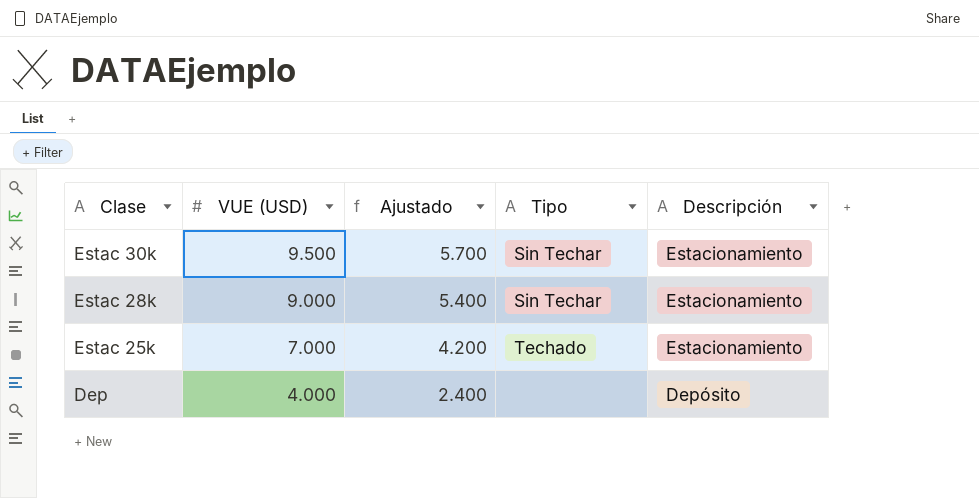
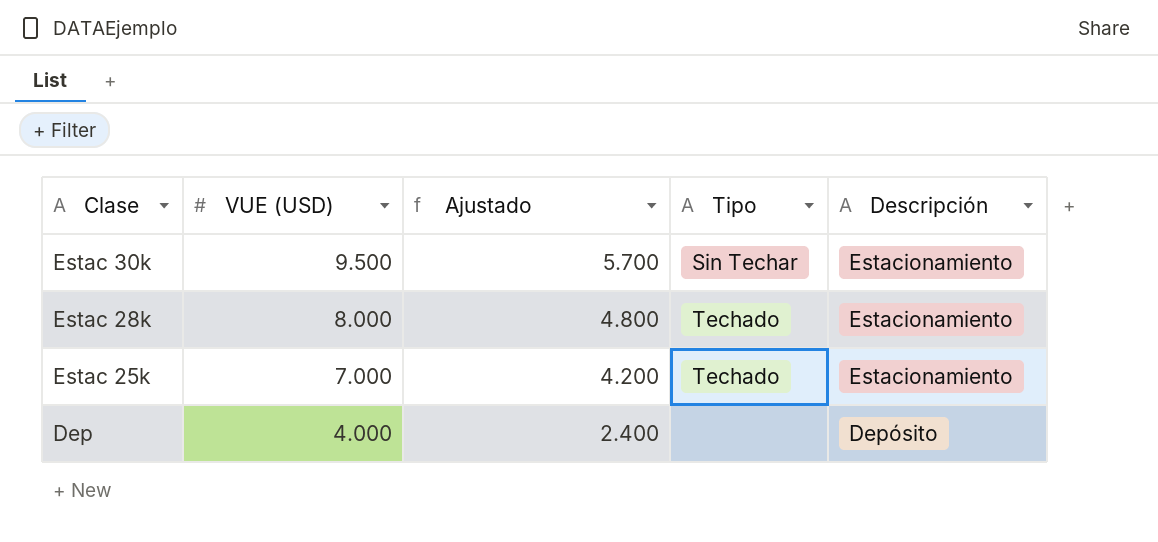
Estac 28k | VUE (USD): 9.000 -> 8.000
Estac 28k | Ajustado: 5.400 -> 4.800
Estac 28k | Tipo: Sin Techar -> Techado

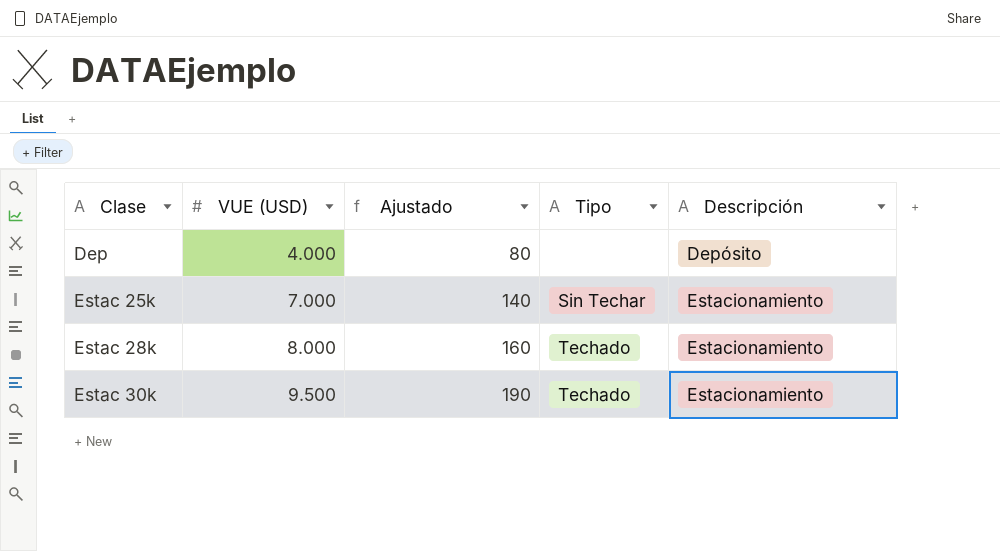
row order: Clase descending -> Clase ascending
column Ajustado | formula: [VUE (USD)] * 0,6 -> [VUE (USD)] * 0,02
Estac 25k | Tipo: Techado -> Sin Techar
Estac 30k | Tipo: Sin Techar -> Techado

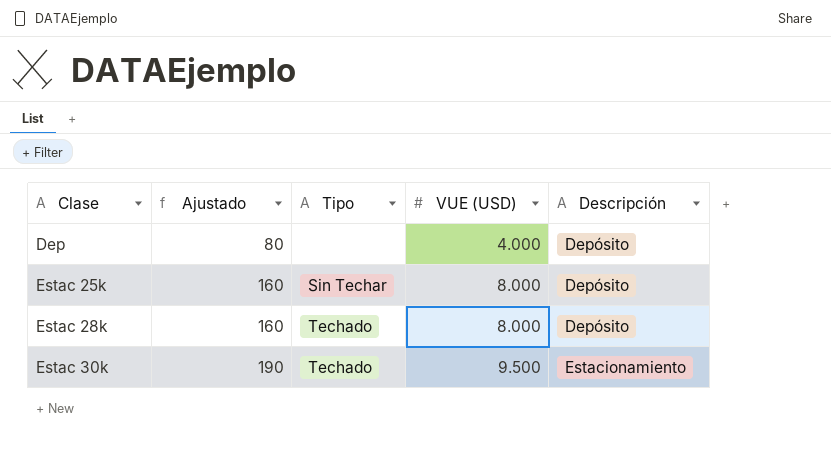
column VUE (USD) | position: 2 -> 4
Estac 25k | Ajustado: 140 -> 160
Estac 25k | VUE (USD): 7.000 -> 8.000
Estac 25k | Descripción: Estacionamiento -> Depósito
Estac 28k | Descripción: Estacionamiento -> Depósito

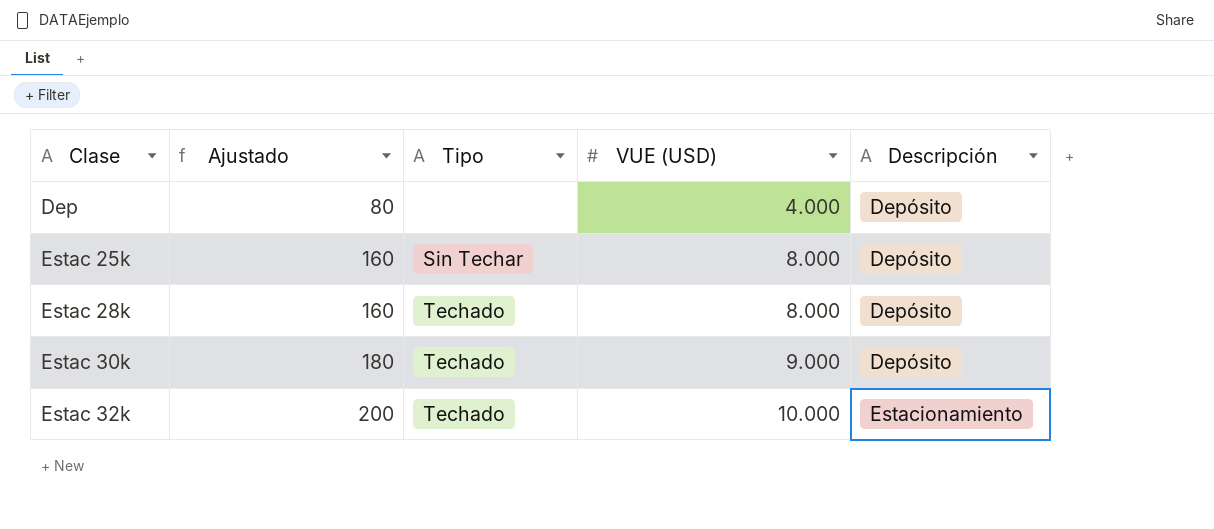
Estac 30k | Ajustado: 190 -> 180
Estac 30k | VUE (USD): 9.500 -> 9.000
Estac 30k | Descripción: Estacionamiento -> Depósito
row Estac 32k: none -> 200 | Techado | 10.000 | Estacionamiento

